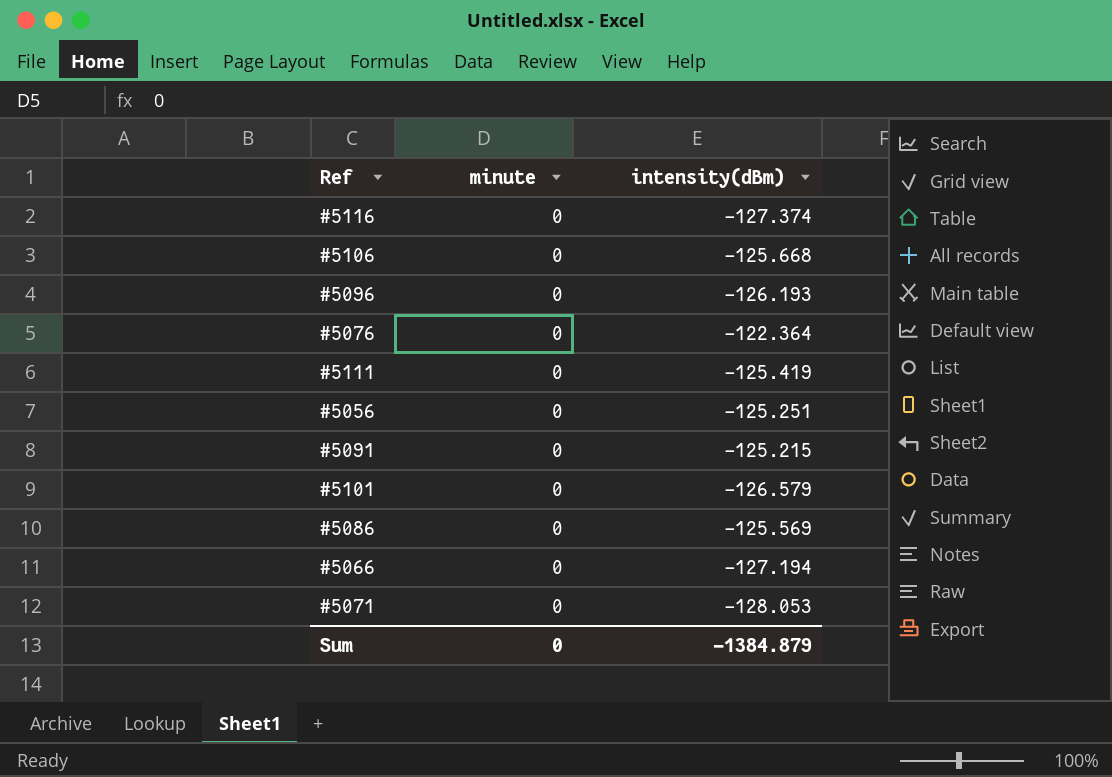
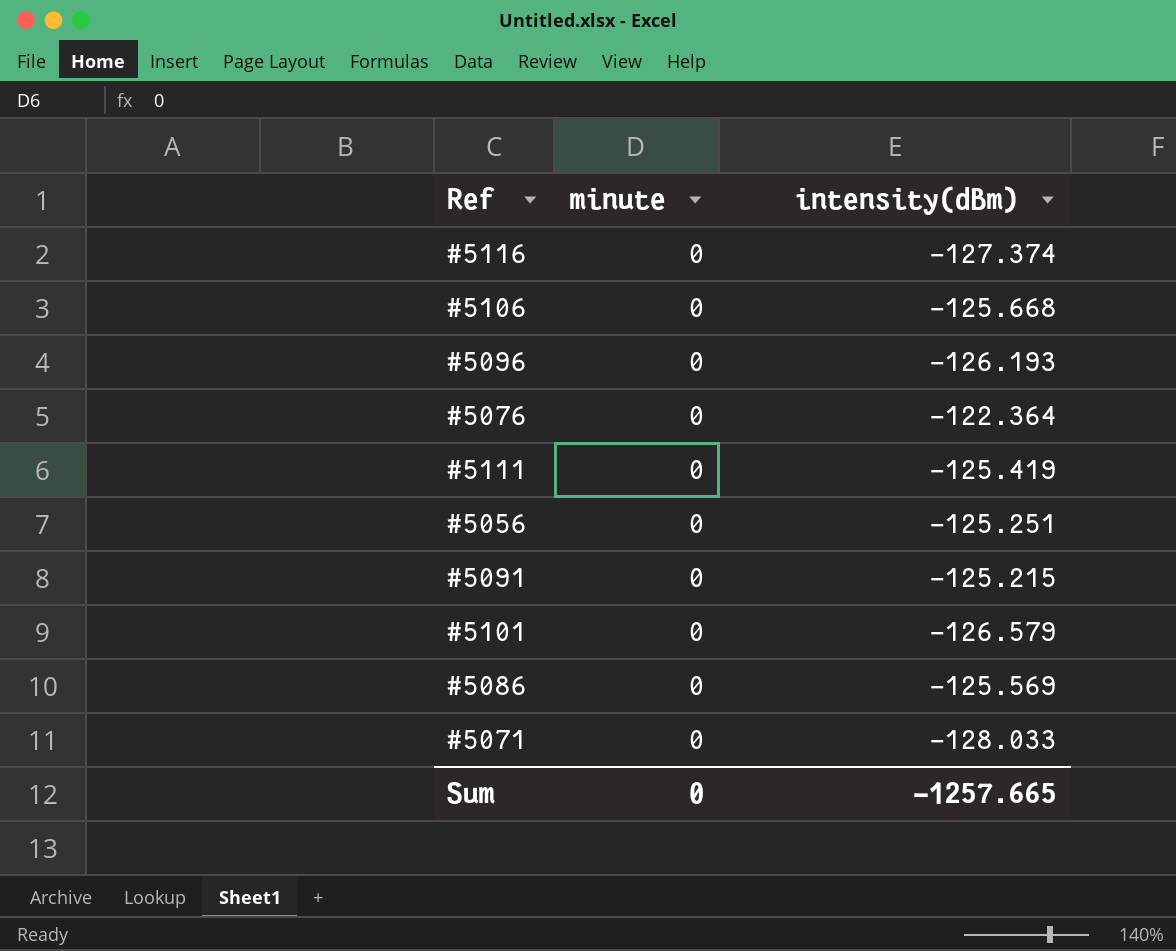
row #5066: 0 | -127.194 -> none
#5071 | intensity(dBm): -128.053 -> -128.033
Sum | intensity(dBm): -1384.879 -> -1257.665

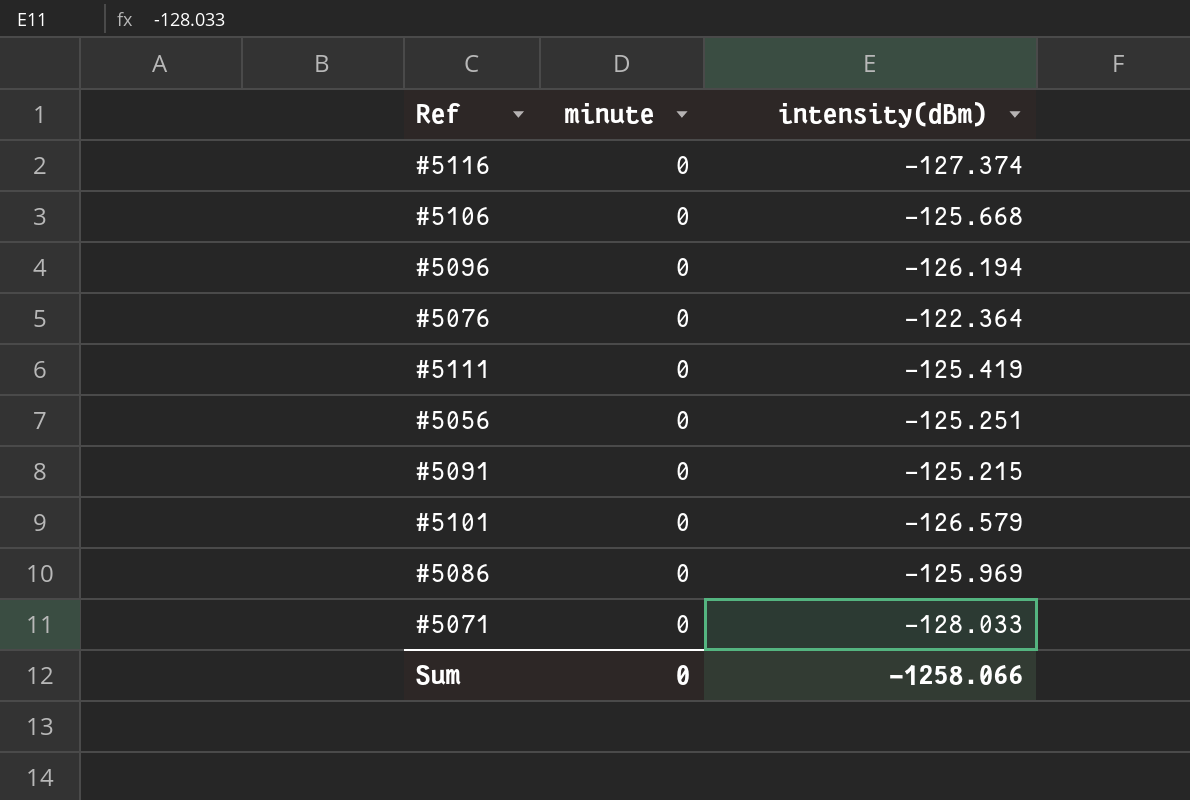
#5096 | intensity(dBm): -126.193 -> -126.194
#5086 | intensity(dBm): -125.569 -> -125.969
Sum | intensity(dBm): -1257.665 -> -1258.066

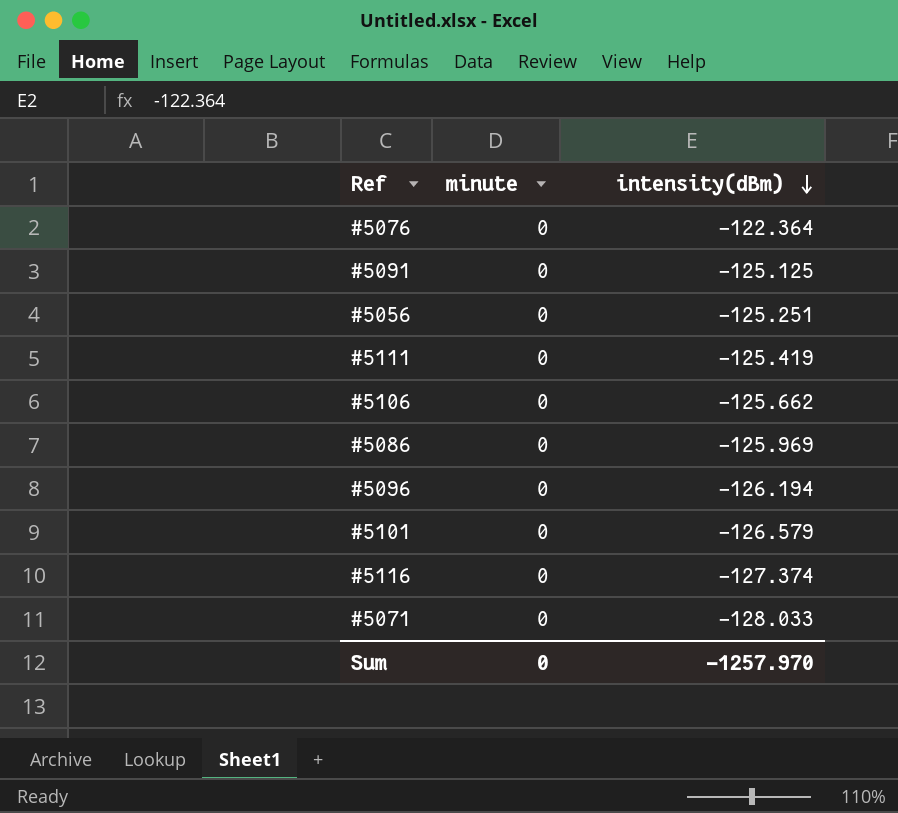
row order: none -> intensity(dBm) descending
#5091 | intensity(dBm): -125.215 -> -125.125
#5106 | intensity(dBm): -125.668 -> -125.662
Sum | intensity(dBm): -1258.066 -> -1257.970

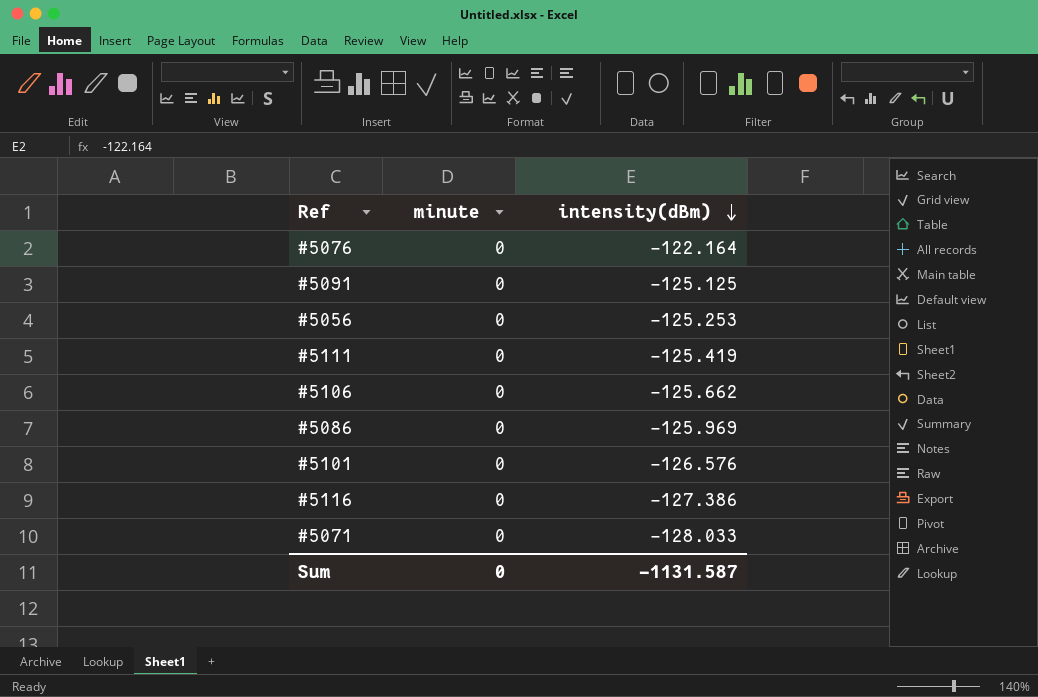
row #5096: 0 | -126.194 -> none
#5076 | intensity(dBm): -122.364 -> -122.164
#5056 | intensity(dBm): -125.251 -> -125.253
#5101 | intensity(dBm): -126.579 -> -126.576
#5116 | intensity(dBm): -127.374 -> -127.386
Sum | intensity(dBm): -1257.970 -> -1131.587

